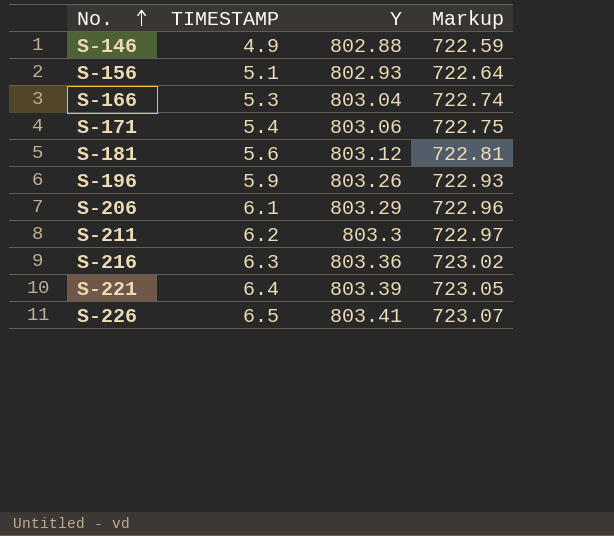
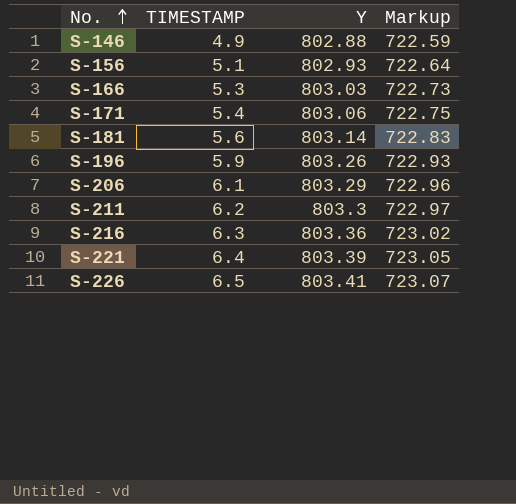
S-166 | Y: 803.04 -> 803.03
S-166 | Markup: 722.74 -> 722.73
S-181 | Y: 803.12 -> 803.14
S-181 | Markup: 722.81 -> 722.83

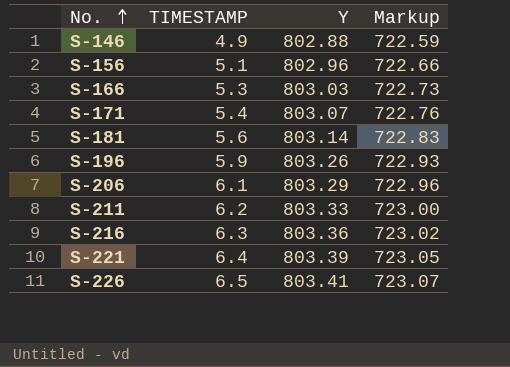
S-156 | Y: 802.93 -> 802.96
S-156 | Markup: 722.64 -> 722.66
S-171 | Y: 803.06 -> 803.07
S-171 | Markup: 722.75 -> 722.76
S-211 | Y: 803.3 -> 803.33
S-211 | Markup: 722.97 -> 723.00

